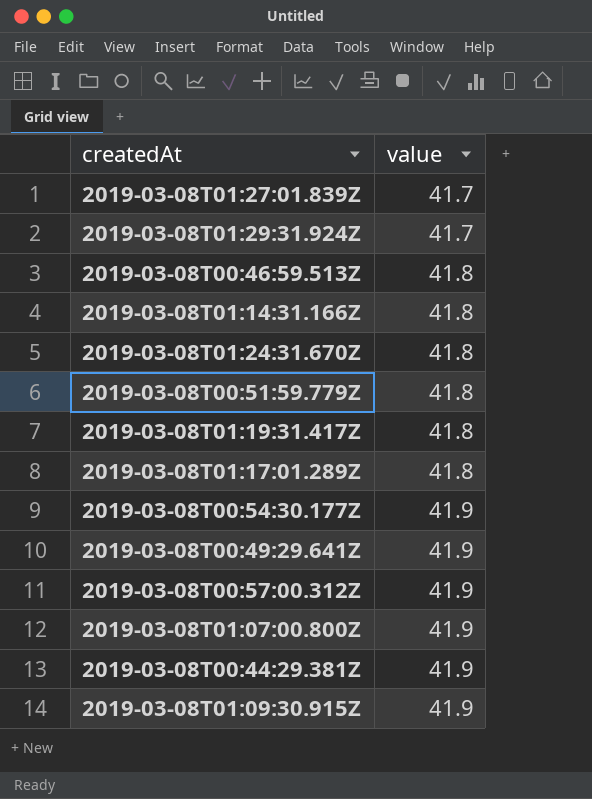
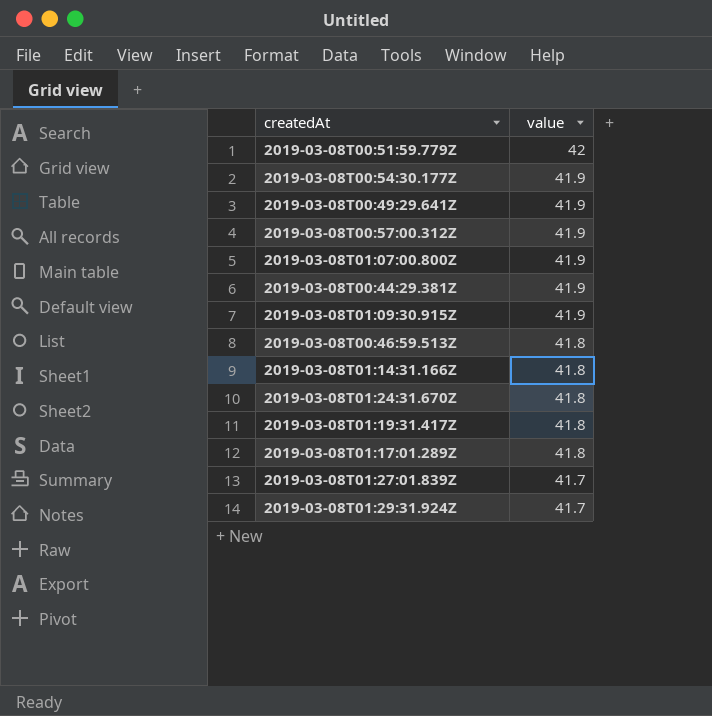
row order: value ascending -> value descending
2019-03-08T00:51:59.779Z | value: 41.8 -> 42

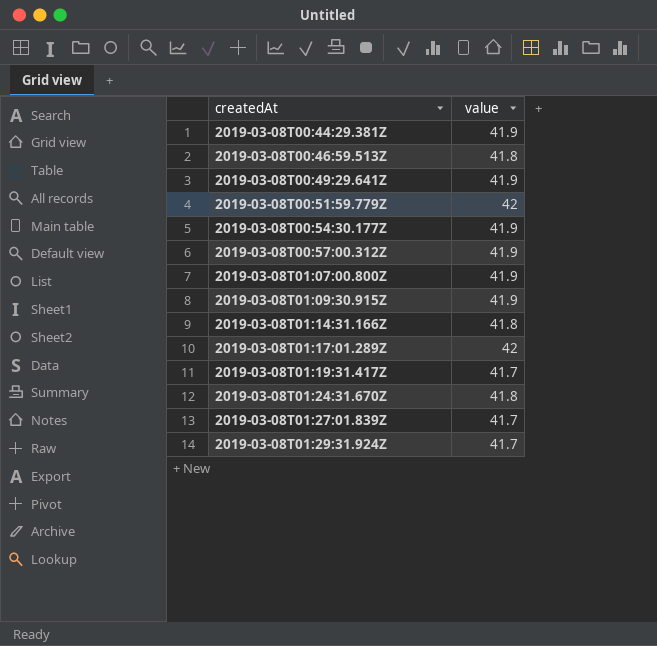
row order: value descending -> createdAt ascending
2019-03-08T01:17:01.289Z | value: 41.8 -> 42
2019-03-08T01:19:31.417Z | value: 41.8 -> 41.7

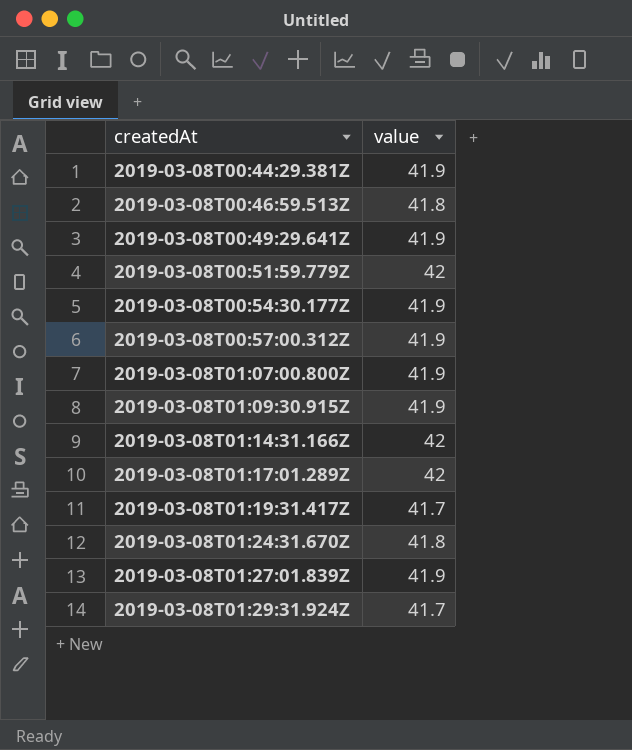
2019-03-08T01:14:31.166Z | value: 41.8 -> 42
2019-03-08T01:27:01.839Z | value: 41.7 -> 41.9

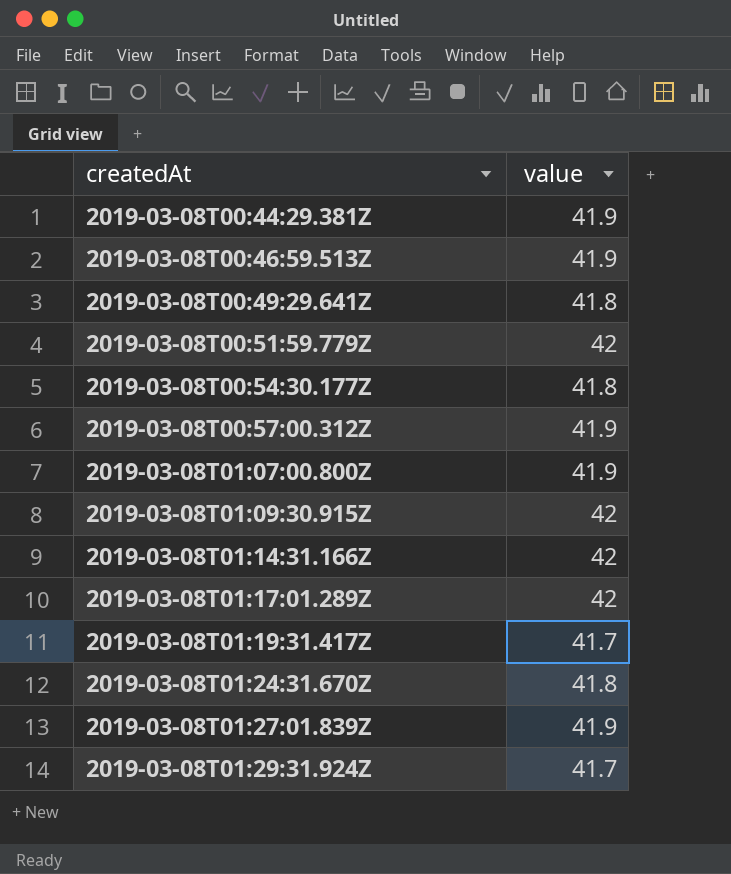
2019-03-08T00:46:59.513Z | value: 41.8 -> 41.9
2019-03-08T00:49:29.641Z | value: 41.9 -> 41.8
2019-03-08T00:54:30.177Z | value: 41.9 -> 41.8
2019-03-08T01:09:30.915Z | value: 41.9 -> 42

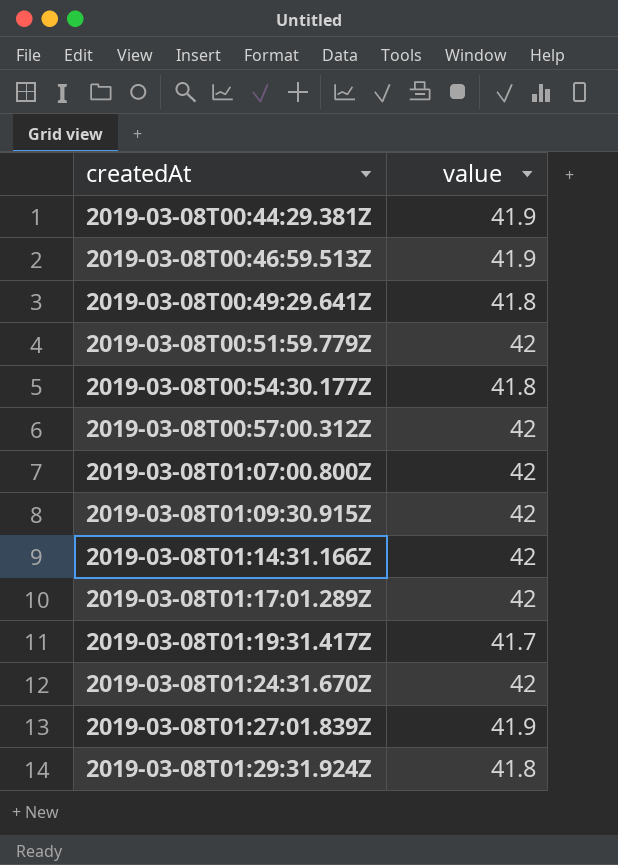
2019-03-08T00:57:00.312Z | value: 41.9 -> 42
2019-03-08T01:07:00.800Z | value: 41.9 -> 42
2019-03-08T01:24:31.670Z | value: 41.8 -> 42
2019-03-08T01:29:31.924Z | value: 41.7 -> 41.8

